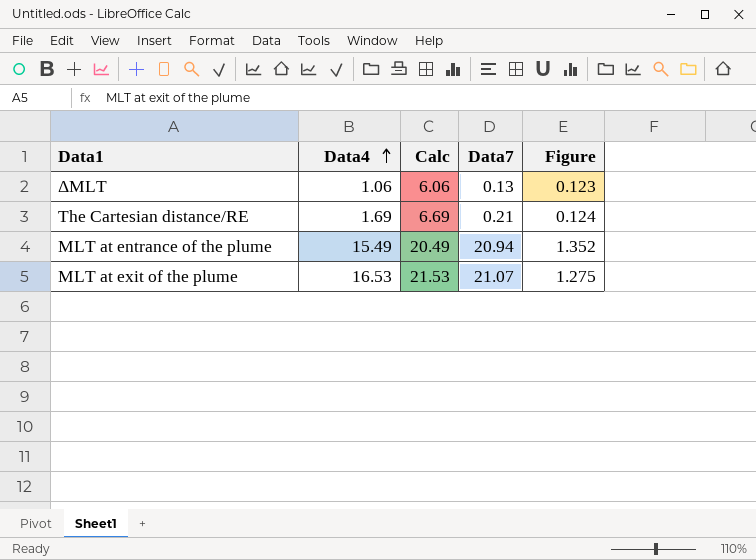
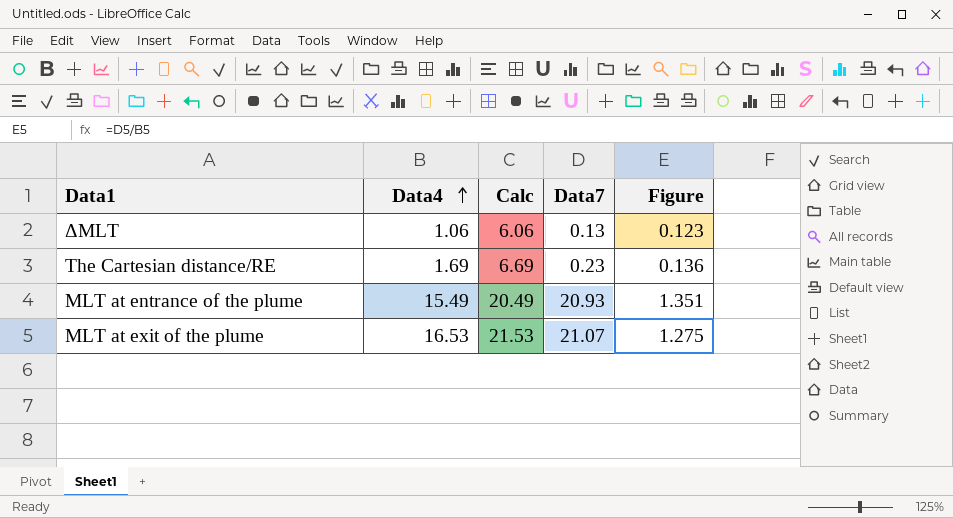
The Cartesian distance/RE | Data7: 0.21 -> 0.23
The Cartesian distance/RE | Figure: 0.124 -> 0.136
MLT at entrance of the plume | Data7: 20.94 -> 20.93
MLT at entrance of the plume | Figure: 1.352 -> 1.351

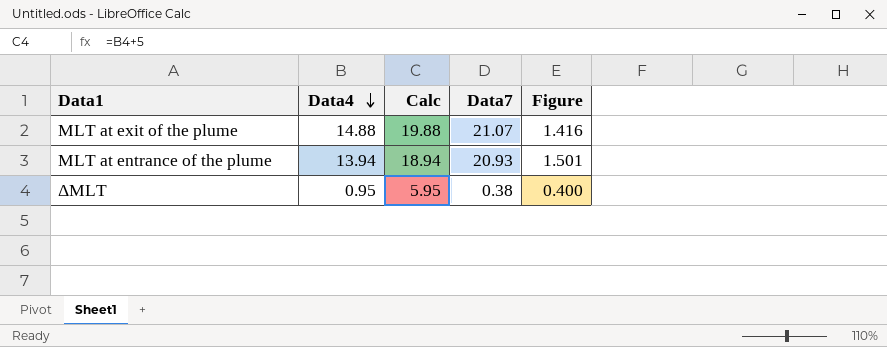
row order: Data4 ascending -> Data4 descending
row The Cartesian distance/RE: 1.69 | 6.69 | 0.23 | 0.136 -> none
MLT at exit of the plume | Data4: 16.53 -> 14.88
MLT at exit of the plume | Calc: 21.53 -> 19.88
MLT at exit of the plume | Figure: 1.275 -> 1.416
MLT at entrance of the plume | Data4: 15.49 -> 13.94
MLT at entrance of the plume | Calc: 20.49 -> 18.94
MLT at entrance of the plume | Figure: 1.351 -> 1.501
ΔMLT | Data4: 1.06 -> 0.95
ΔMLT | Calc: 6.06 -> 5.95
ΔMLT | Data7: 0.13 -> 0.38
ΔMLT | Figure: 0.123 -> 0.400

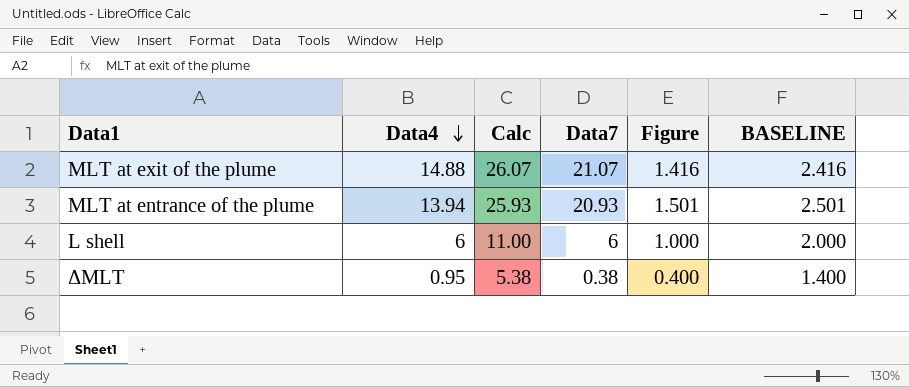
column Calc | formula: [Data4] + 5 -> [Data7] + 5
column BASELINE | formula: none -> [Figure] + 1
row L shell: none -> 6 | 11.00 | 6 | 1.000 | 2.000

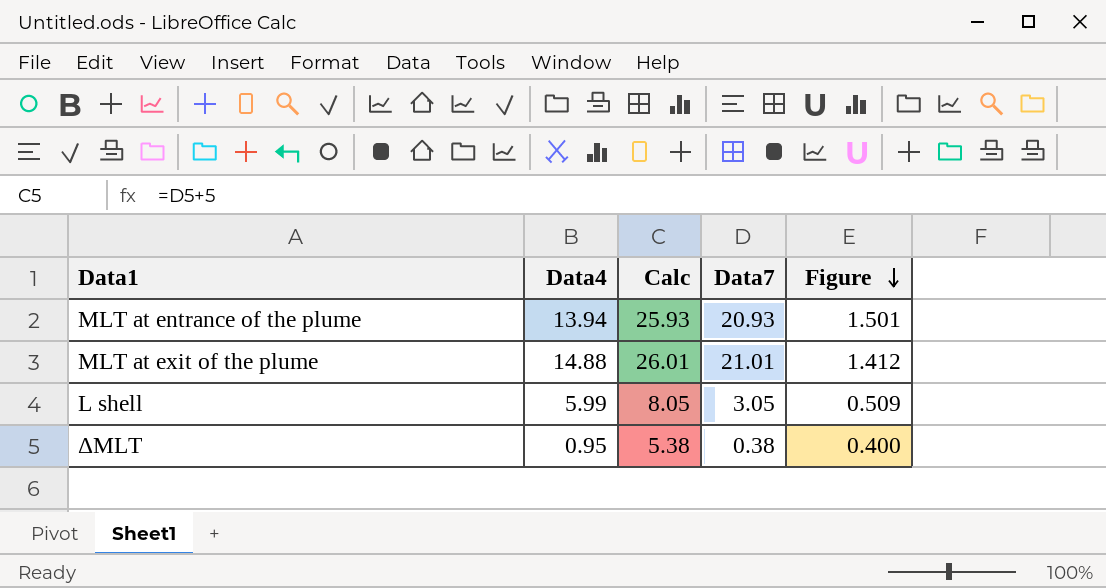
row order: Data4 descending -> Figure descending
column BASELINE | formula: [Figure] + 1 -> none
MLT at exit of the plume | Calc: 26.07 -> 26.01
MLT at exit of the plume | Data7: 21.07 -> 21.01
MLT at exit of the plume | Figure: 1.416 -> 1.412
L shell | Data4: 6 -> 5.99
L shell | Calc: 11.00 -> 8.05
L shell | Data7: 6 -> 3.05
L shell | Figure: 1.000 -> 0.509

